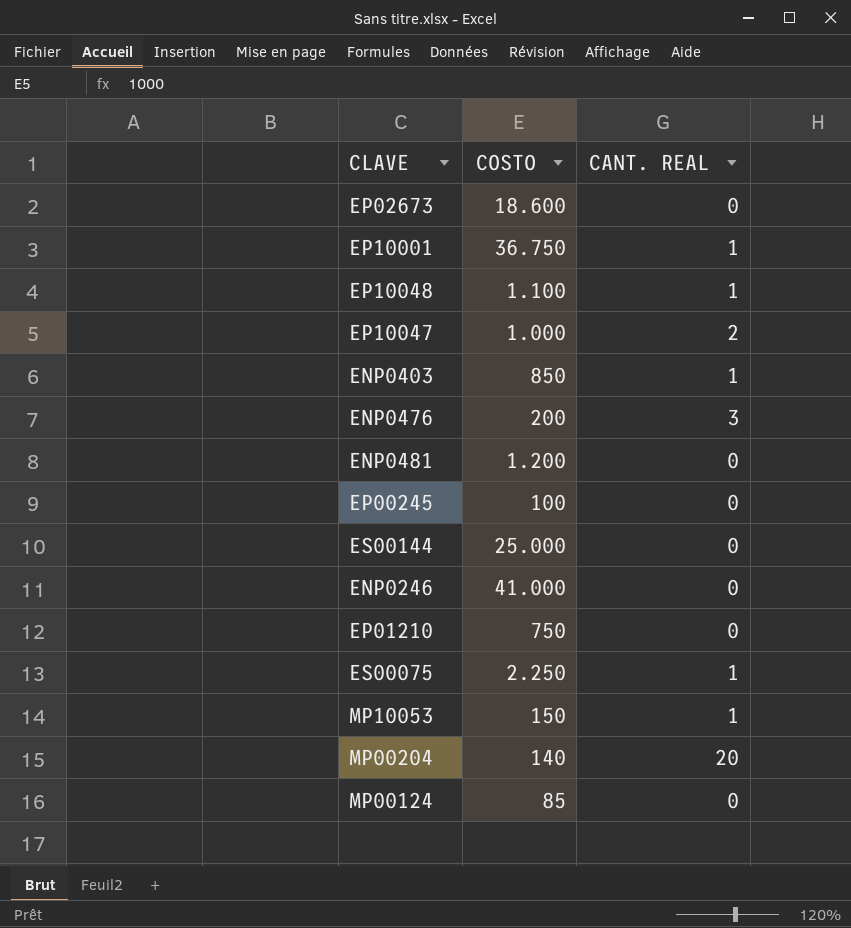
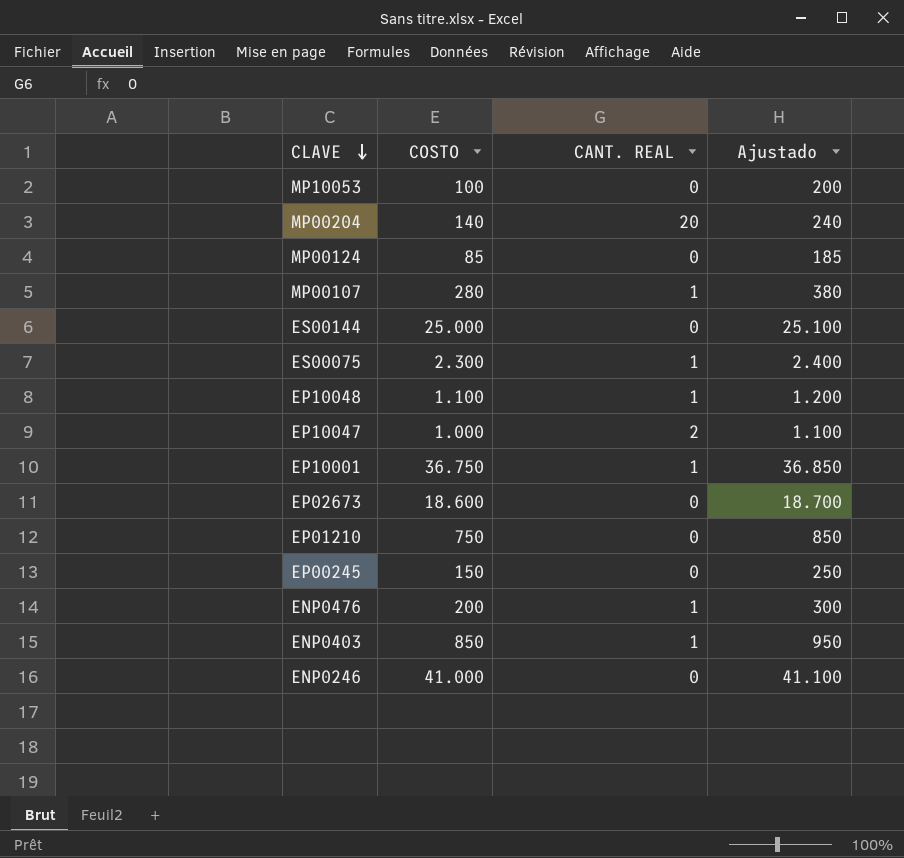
row order: none -> CLAVE descending
column Ajustado | formula: none -> [COSTO] + 100
row ENP0481: 1.200 | 0 -> none
MP10053 | COSTO: 150 -> 100
MP10053 | CANT. REAL: 1 -> 0
row MP00107: none -> 280 | 1 | 380
ES00075 | COSTO: 2.250 -> 2.300
EP00245 | COSTO: 100 -> 150
ENP0476 | CANT. REAL: 3 -> 1

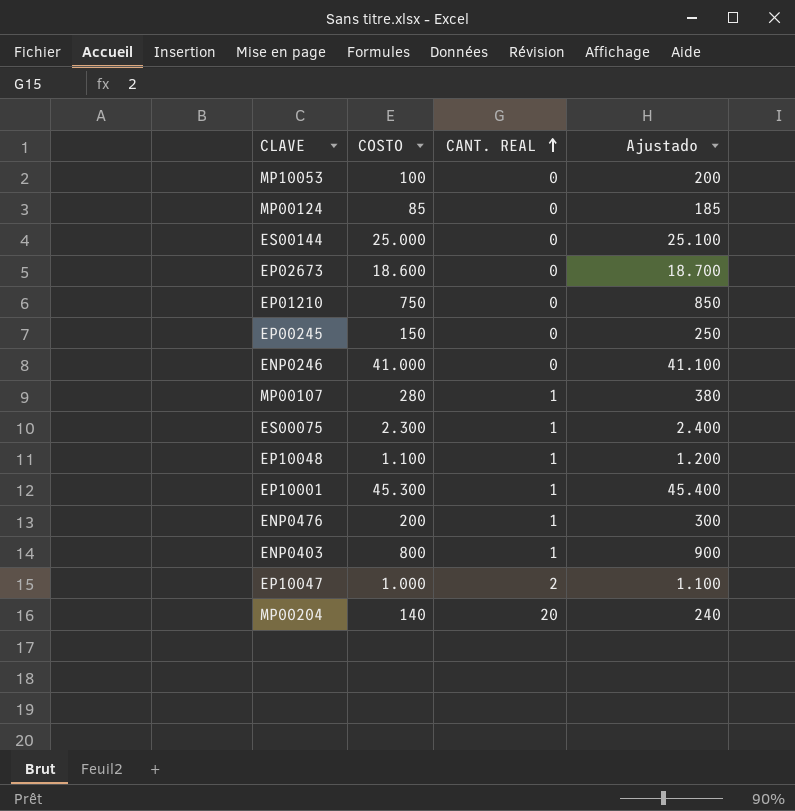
row order: CLAVE descending -> CANT. REAL ascending
EP10001 | COSTO: 36.750 -> 45.300
EP10001 | Ajustado: 36.850 -> 45.400
ENP0403 | COSTO: 850 -> 800
ENP0403 | Ajustado: 950 -> 900

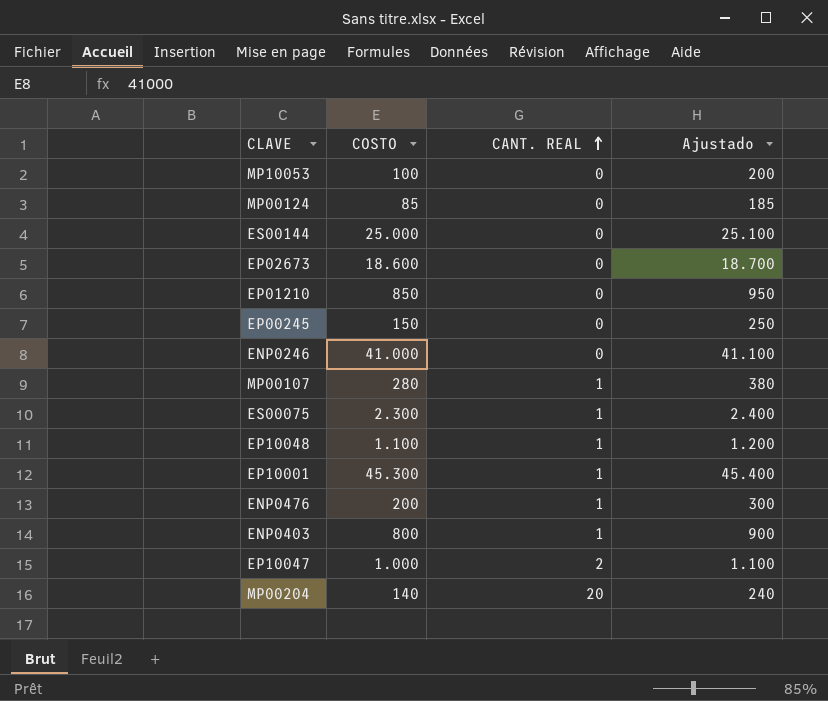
EP01210 | COSTO: 750 -> 850
EP01210 | Ajustado: 850 -> 950

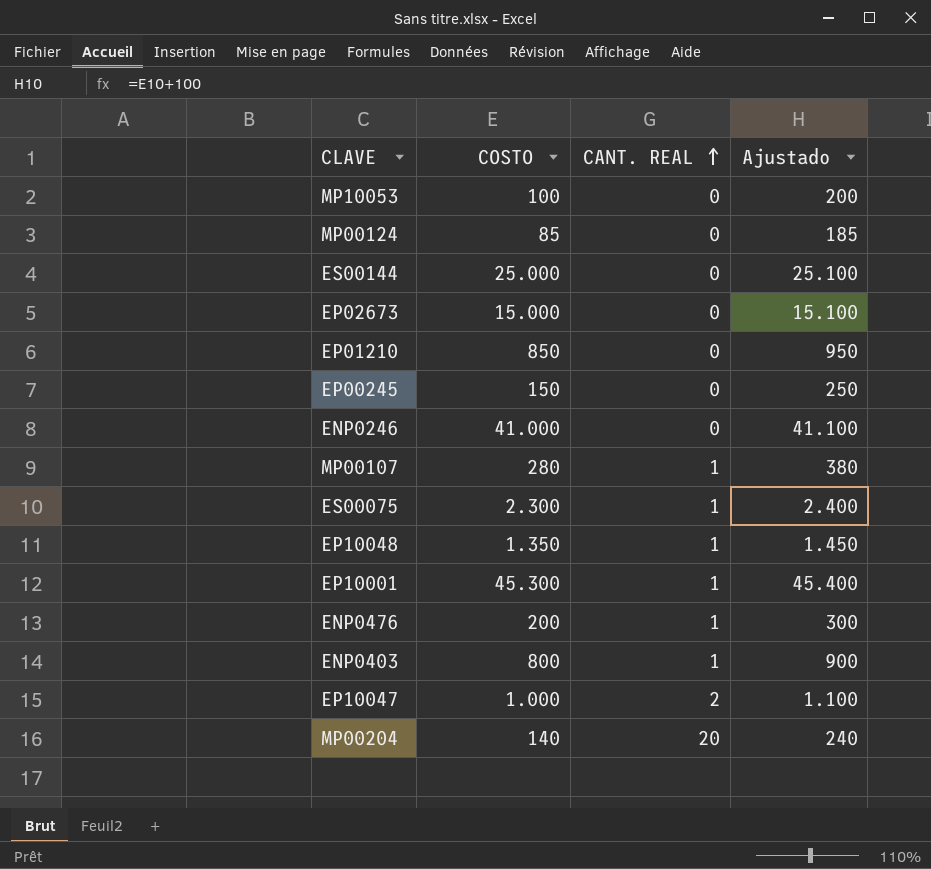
EP02673 | COSTO: 18.600 -> 15.000
EP02673 | Ajustado: 18.700 -> 15.100
EP10048 | COSTO: 1.100 -> 1.350
EP10048 | Ajustado: 1.200 -> 1.450

